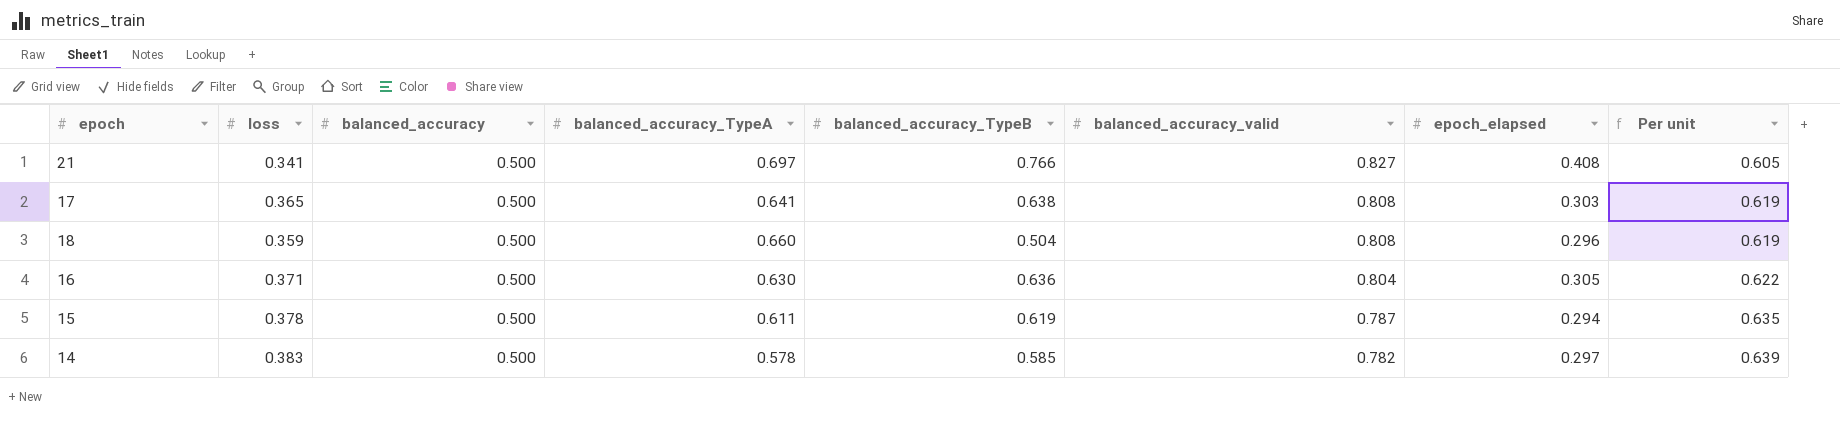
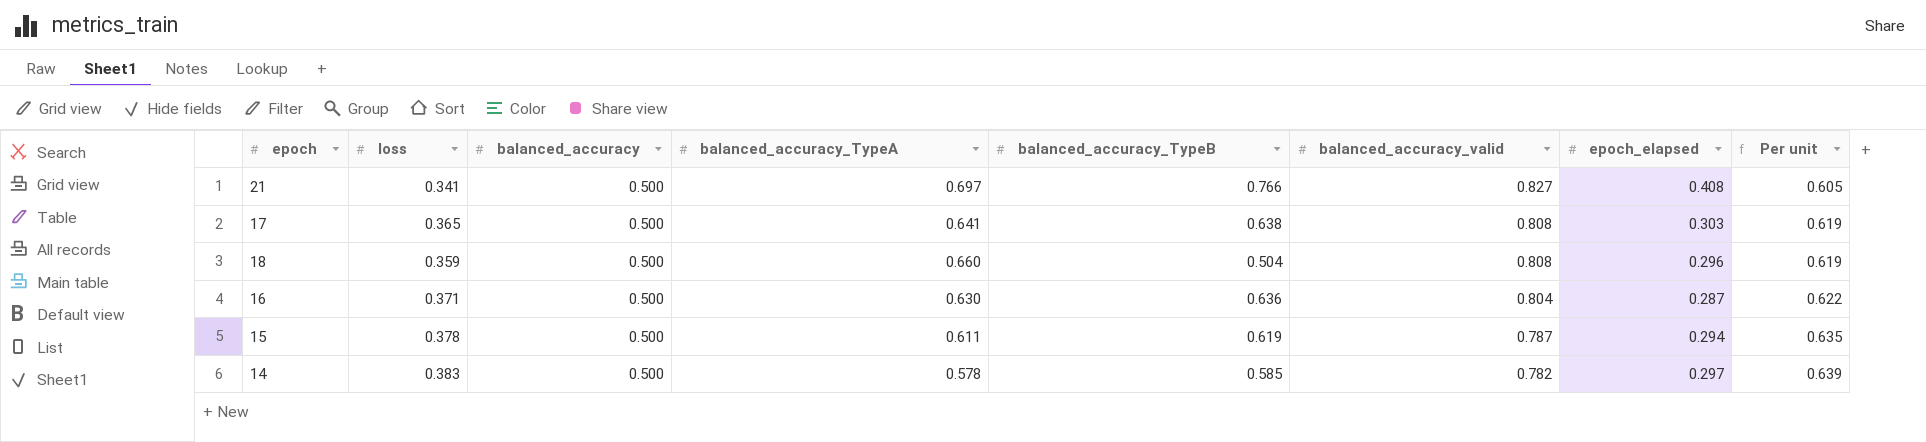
16 | epoch_elapsed: 0.305 -> 0.287

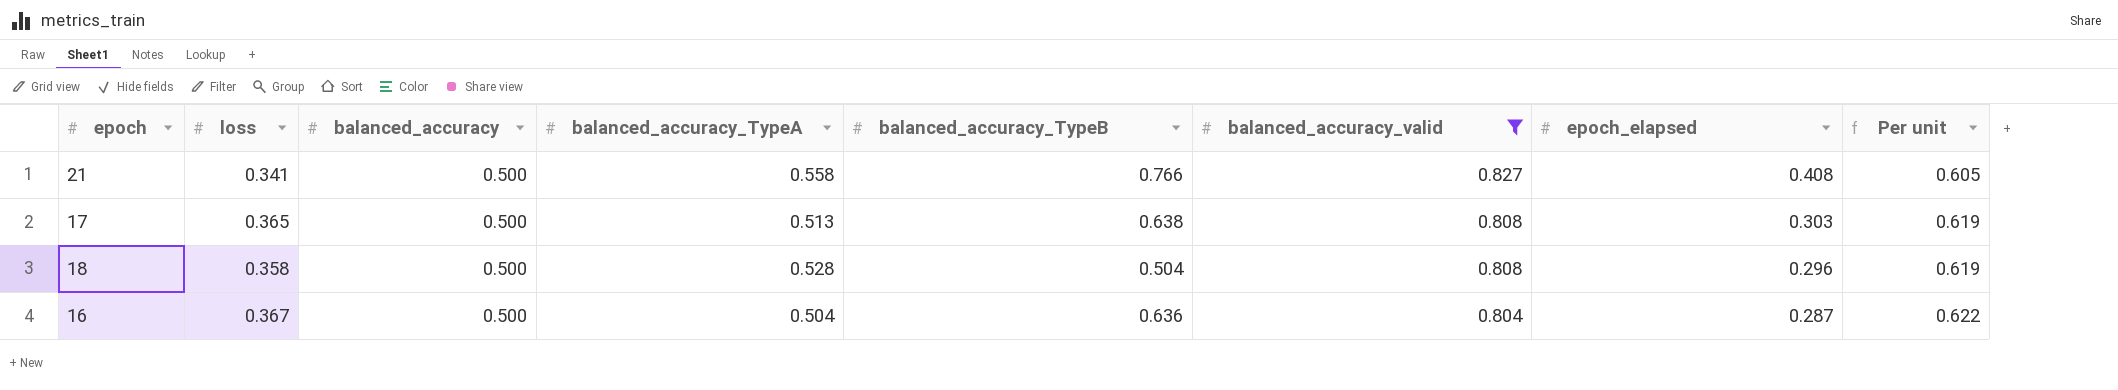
filter: none -> balanced_accuracy_valid >= 0.804
21 | balanced_accuracy_TypeA: 0.697 -> 0.558
17 | balanced_accuracy_TypeA: 0.641 -> 0.513
18 | loss: 0.359 -> 0.358
18 | balanced_accuracy_TypeA: 0.660 -> 0.528
16 | loss: 0.371 -> 0.367
16 | balanced_accuracy_TypeA: 0.630 -> 0.504

